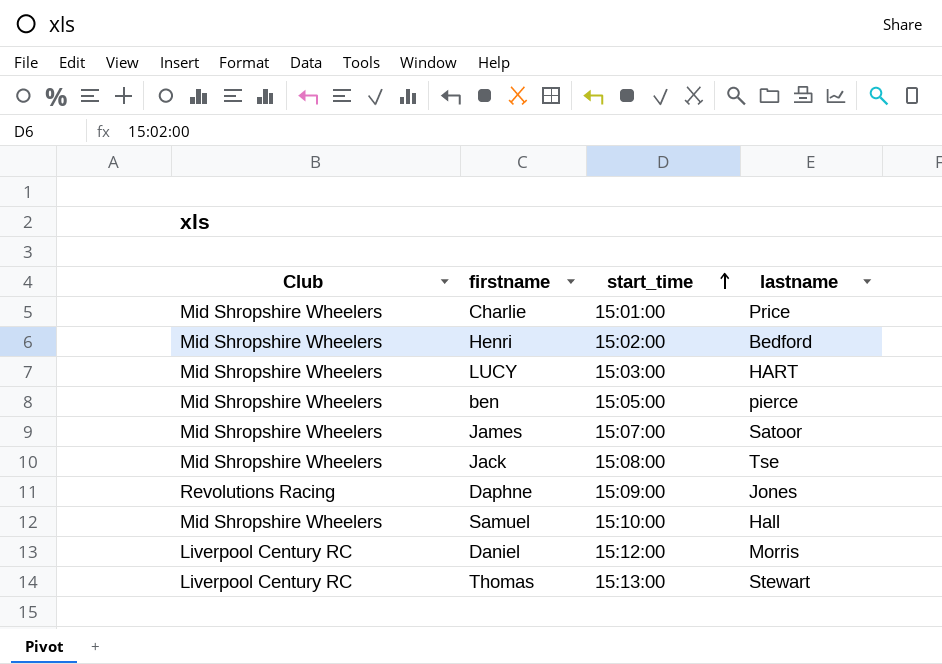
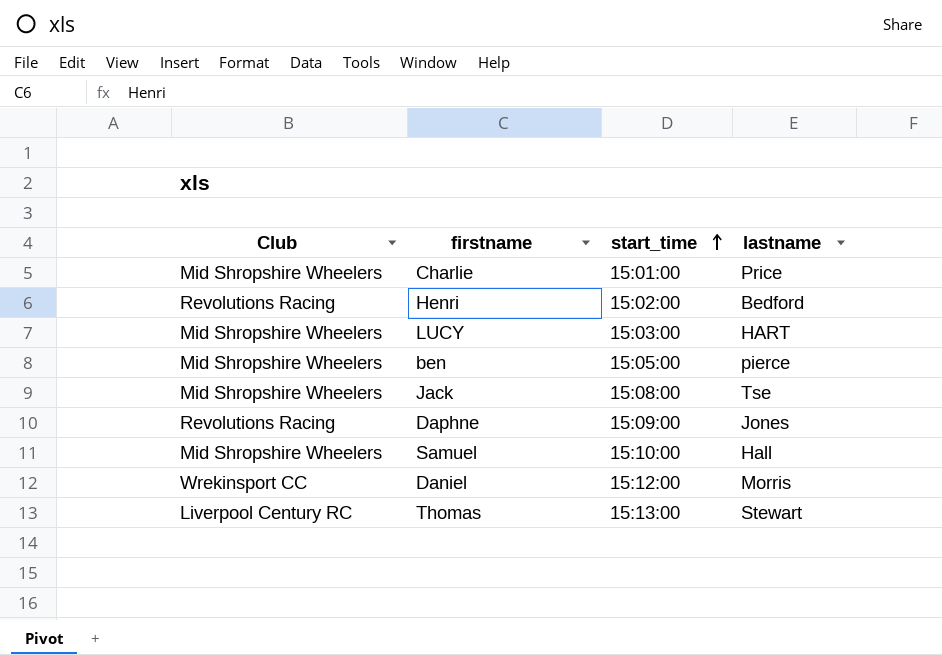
row James: Mid Shropshire Wheelers | 15:07:00 | Satoor -> none
Henri | Club: Mid Shropshire Wheelers -> Revolutions Racing
Daniel | Club: Liverpool Century RC -> Wrekinsport CC

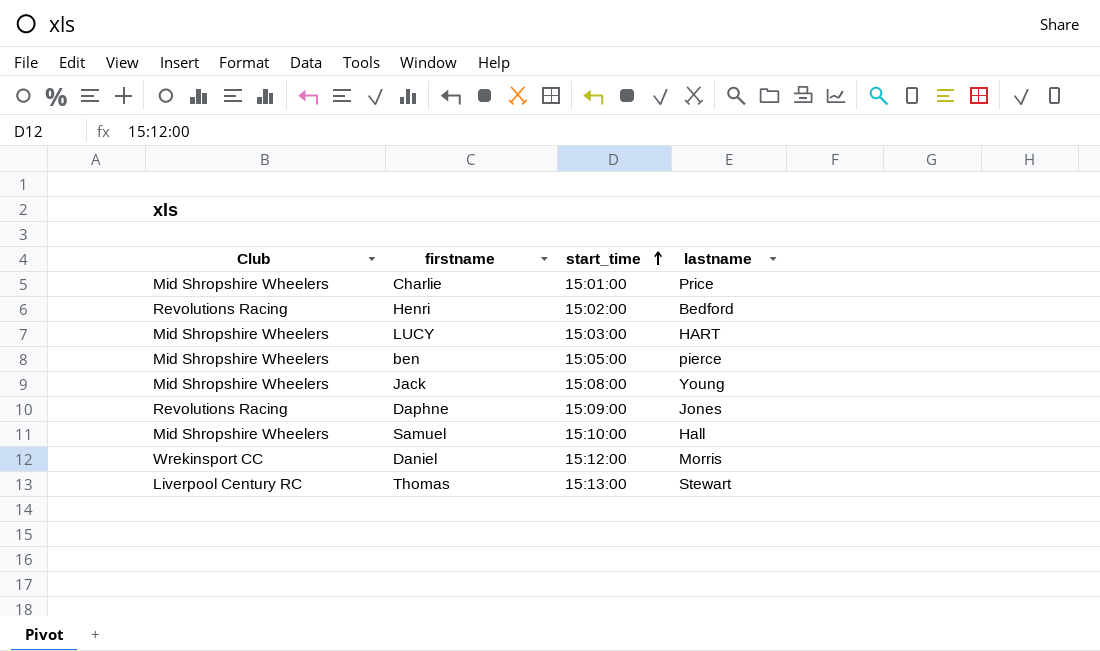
Jack | lastname: Tse -> Young

